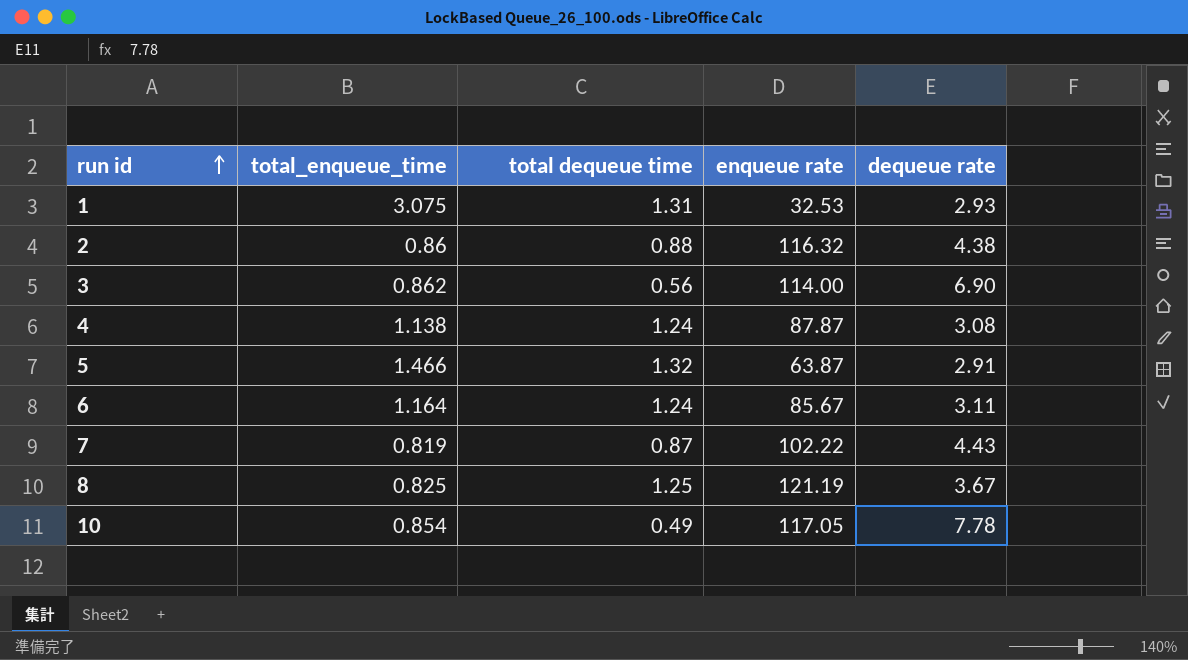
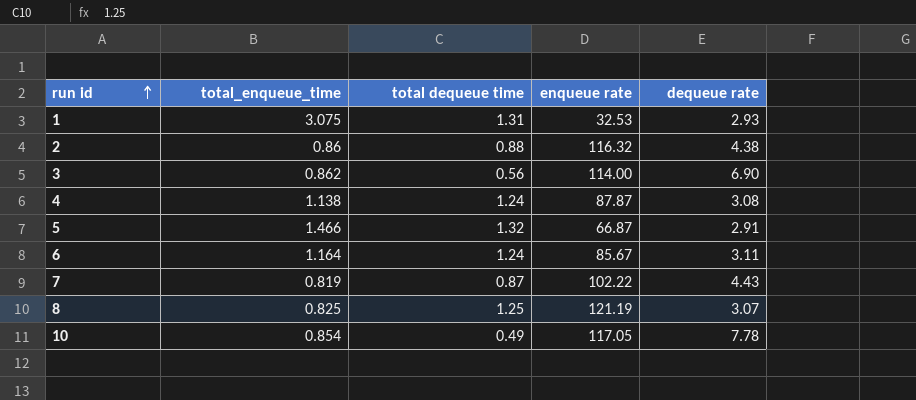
5 | enqueue rate: 63.87 -> 66.87
8 | dequeue rate: 3.67 -> 3.07

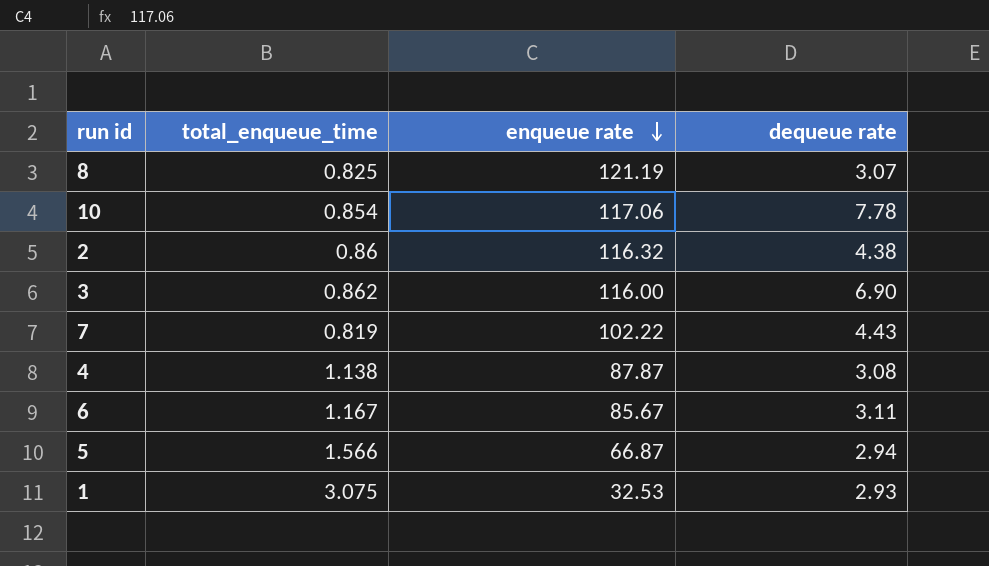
row order: run id ascending -> enqueue rate descending
column total dequeue time | position: 3 -> none
10 | enqueue rate: 117.05 -> 117.06
3 | enqueue rate: 114.00 -> 116.00
6 | total_enqueue_time: 1.164 -> 1.167
5 | total_enqueue_time: 1.466 -> 1.566
5 | dequeue rate: 2.91 -> 2.94

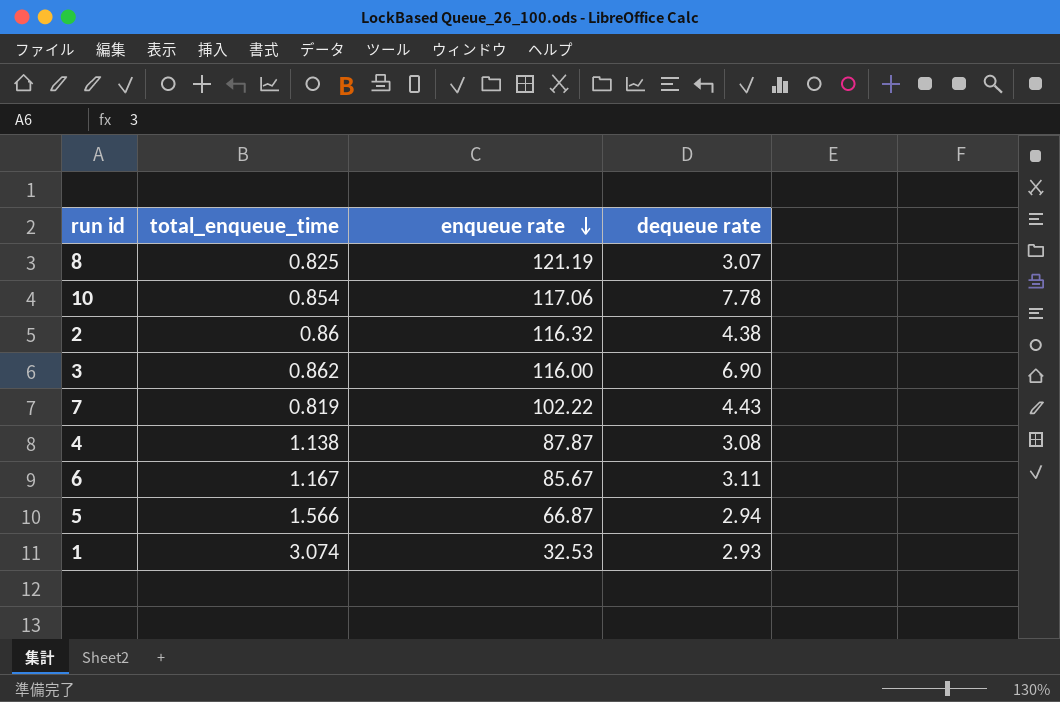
1 | total_enqueue_time: 3.075 -> 3.074

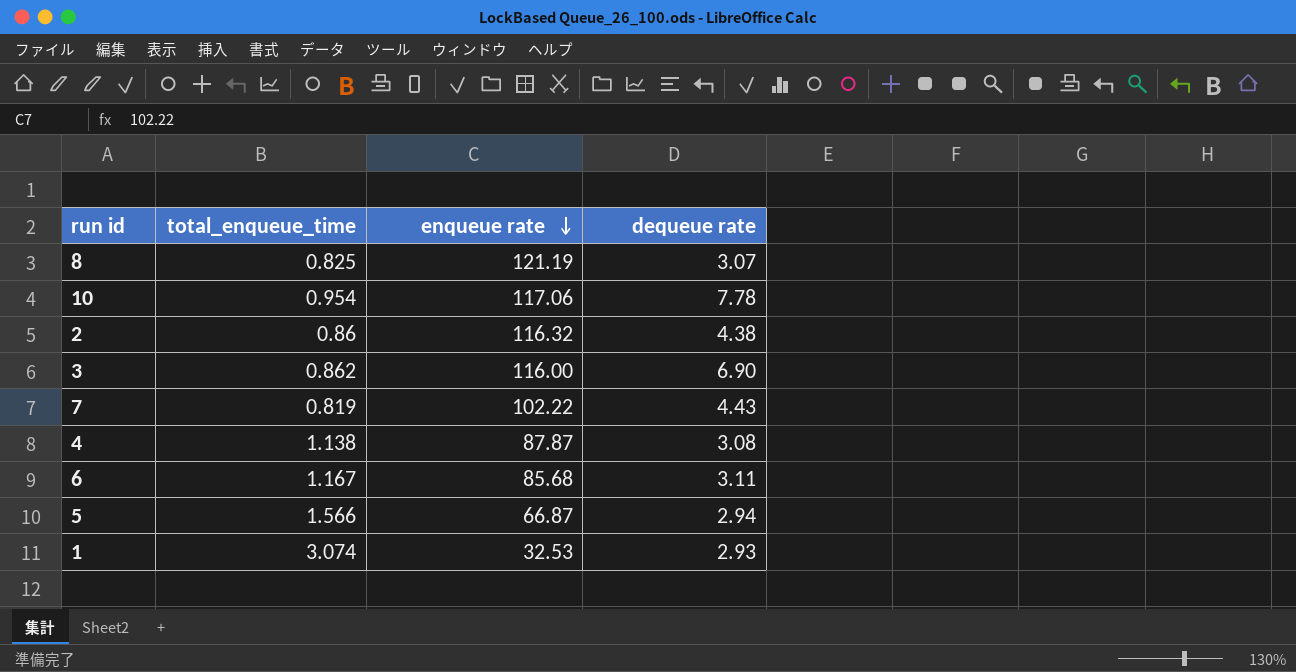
10 | total_enqueue_time: 0.854 -> 0.954
6 | enqueue rate: 85.67 -> 85.68

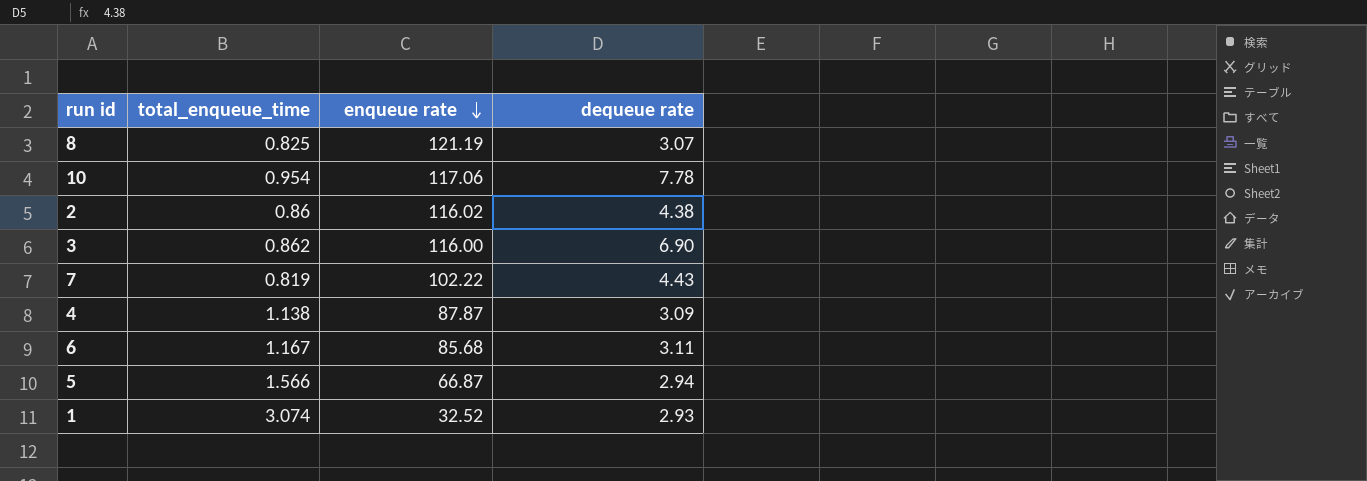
2 | enqueue rate: 116.32 -> 116.02
4 | dequeue rate: 3.08 -> 3.09
1 | enqueue rate: 32.53 -> 32.52

